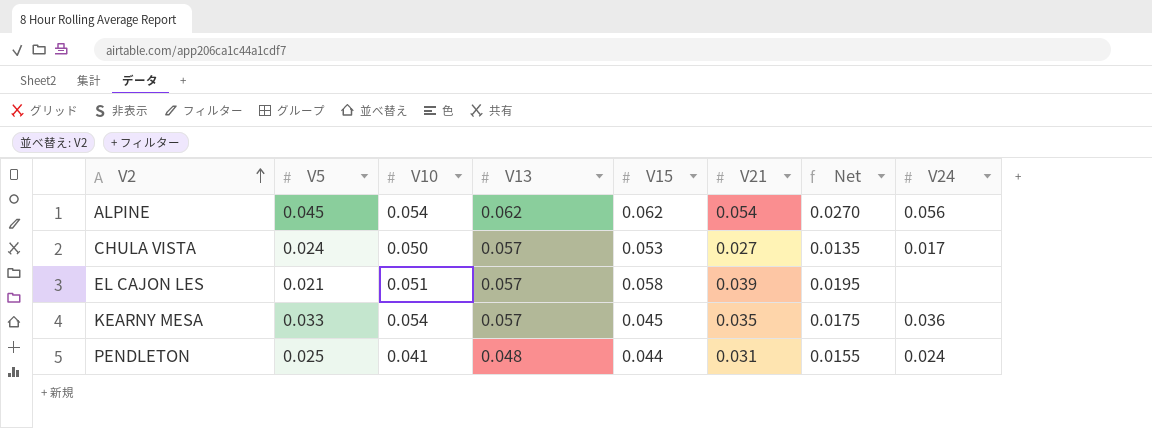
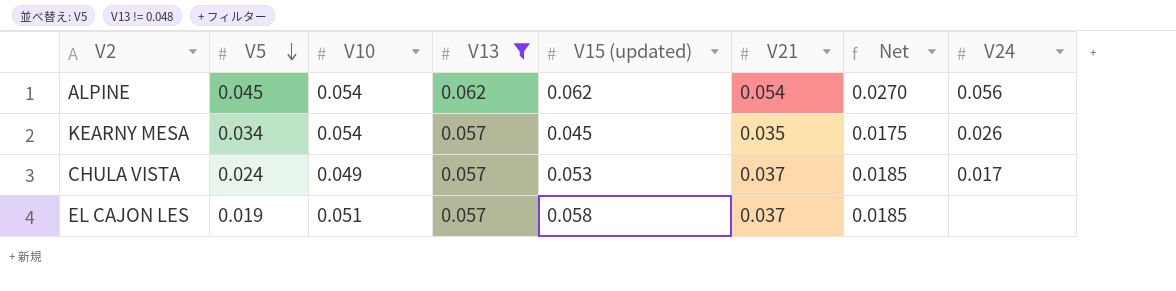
filter: none -> V13 != 0.048
row order: V2 ascending -> V5 descending
column name: V15 -> V15 (updated)
KEARNY MESA | V5: 0.033 -> 0.034
KEARNY MESA | V24: 0.036 -> 0.026
CHULA VISTA | V10: 0.050 -> 0.049
CHULA VISTA | V21: 0.027 -> 0.037
CHULA VISTA | Net: 0.0135 -> 0.0185
EL CAJON LES | V5: 0.021 -> 0.019
EL CAJON LES | V21: 0.039 -> 0.037
EL CAJON LES | Net: 0.0195 -> 0.0185

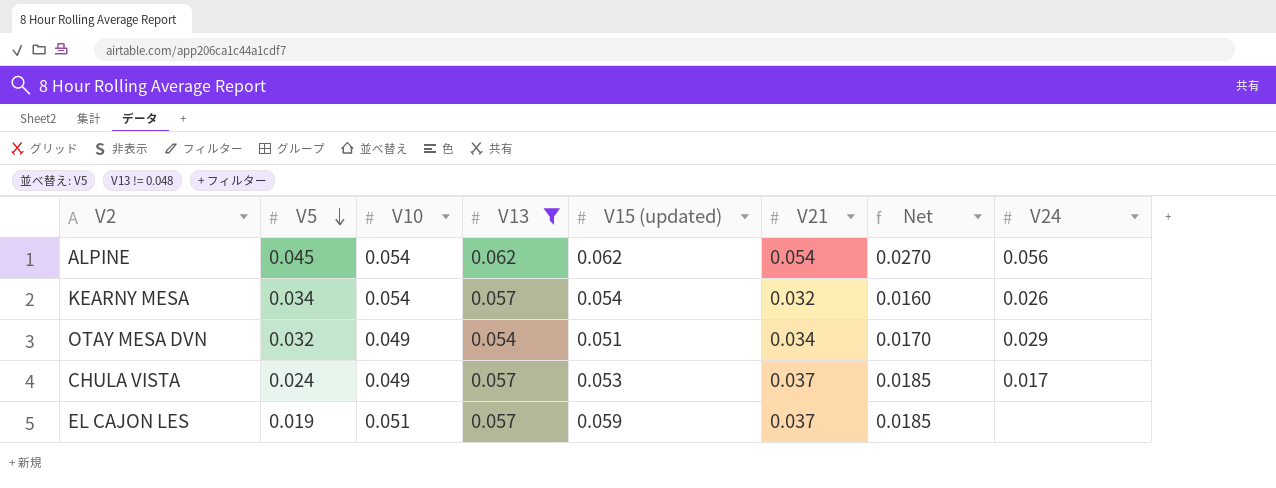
KEARNY MESA | V15 (updated): 0.045 -> 0.054
KEARNY MESA | V21: 0.035 -> 0.032
KEARNY MESA | Net: 0.0175 -> 0.0160
row OTAY MESA DVN: none -> 0.032 | 0.049 | 0.054 | 0.051 | 0.034 | 0.0170 | 0.029
EL CAJON LES | V15 (updated): 0.058 -> 0.059

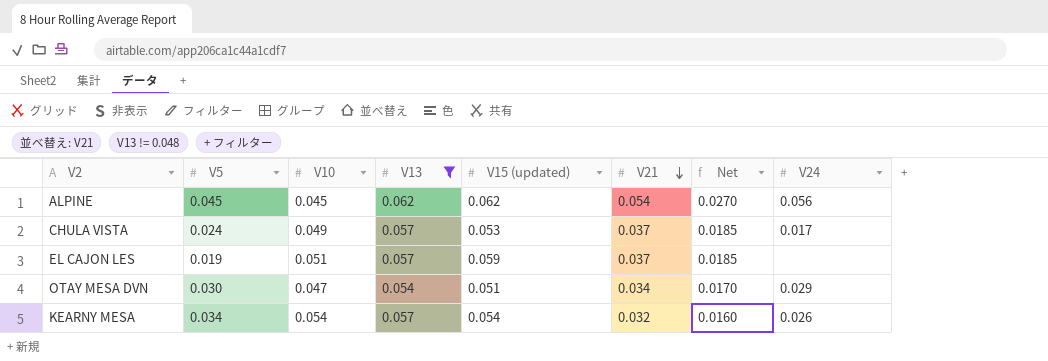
row order: V5 descending -> V21 descending
ALPINE | V10: 0.054 -> 0.045
OTAY MESA DVN | V5: 0.032 -> 0.030
OTAY MESA DVN | V10: 0.049 -> 0.047

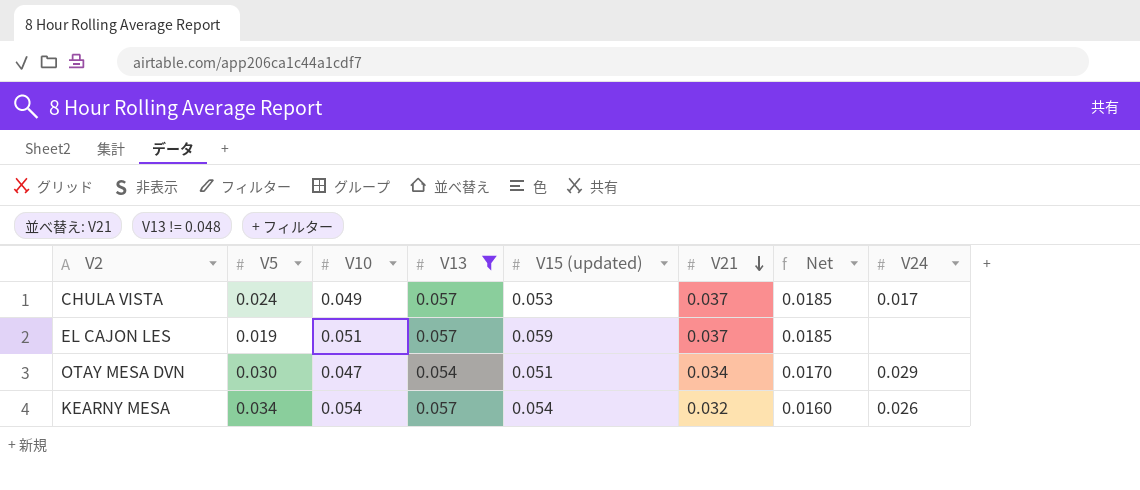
row ALPINE: 0.045 | 0.045 | 0.062 | 0.062 | 0.054 | 0.0270 | 0.056 -> none

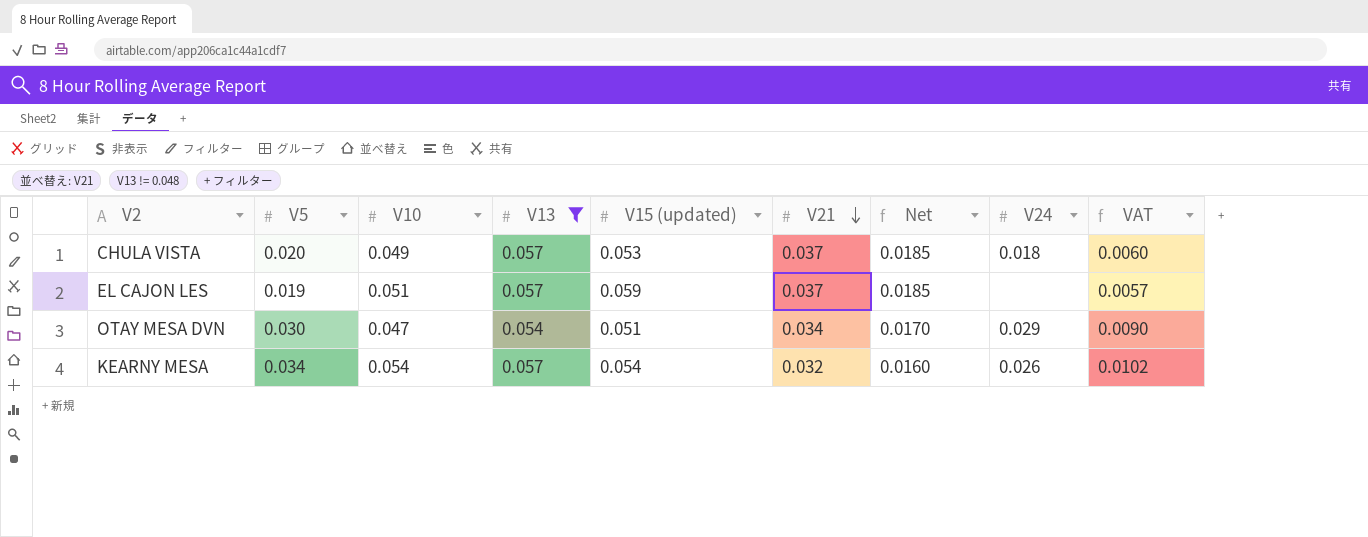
column VAT | formula: none -> [V5] * 0.3
CHULA VISTA | V5: 0.024 -> 0.020
CHULA VISTA | V24: 0.017 -> 0.018

